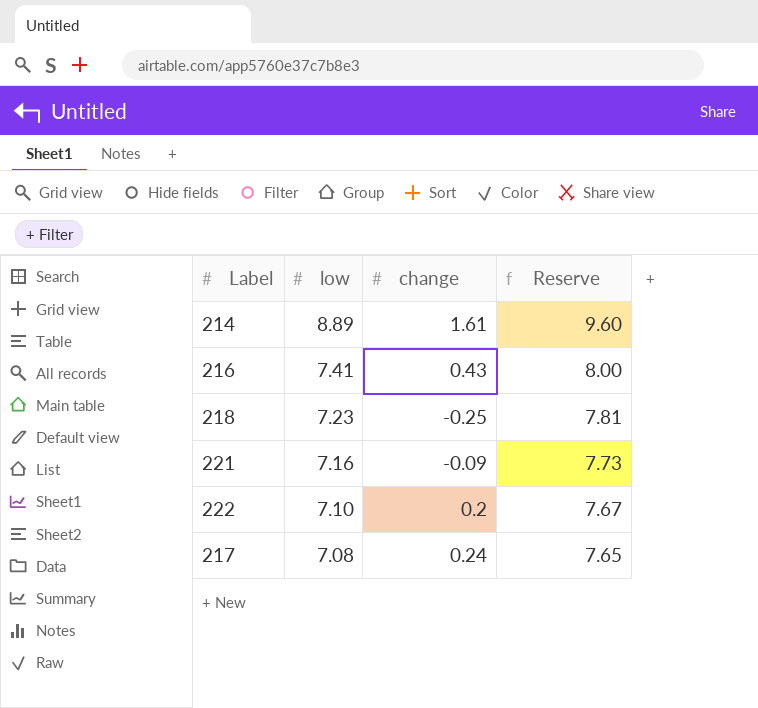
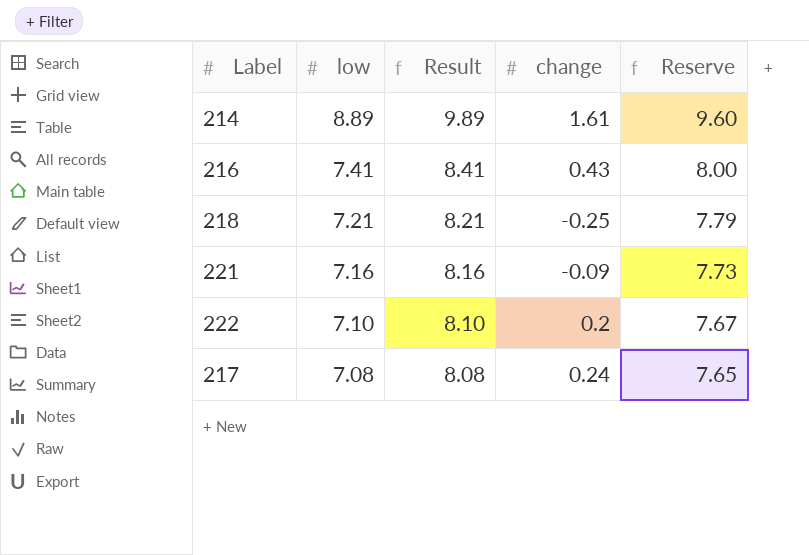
column Result | formula: none -> [low] + 1
218 | low: 7.23 -> 7.21
218 | Reserve: 7.81 -> 7.79

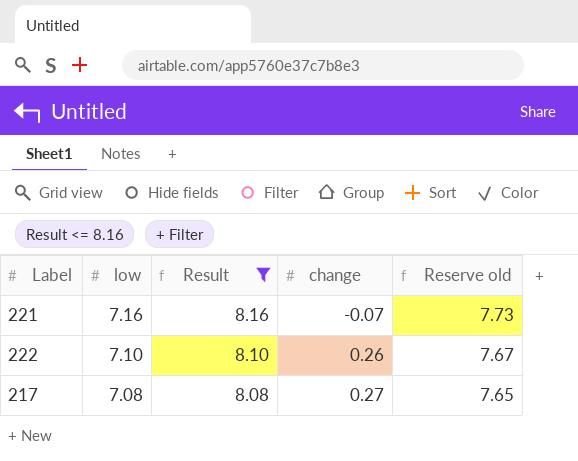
filter: none -> Result <= 8.16
column name: Reserve -> Reserve old
221 | change: -0.09 -> -0.07
222 | change: 0.2 -> 0.26
217 | change: 0.24 -> 0.27

